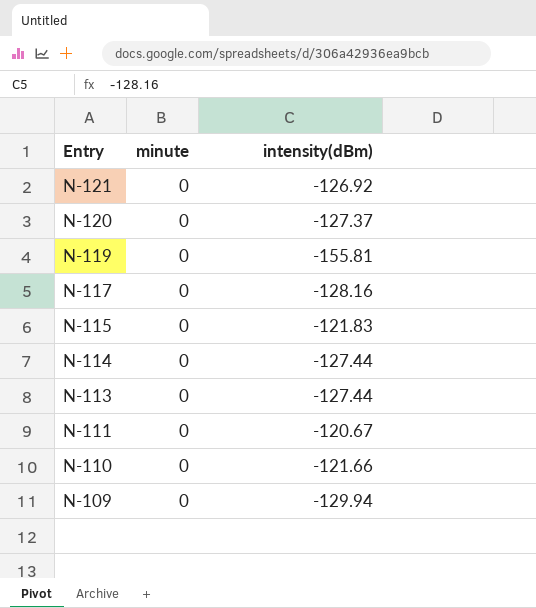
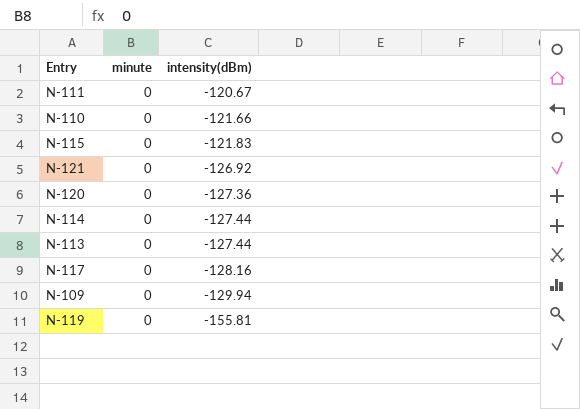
row order: Entry descending -> intensity(dBm) descending
N-120 | intensity(dBm): -127.37 -> -127.36

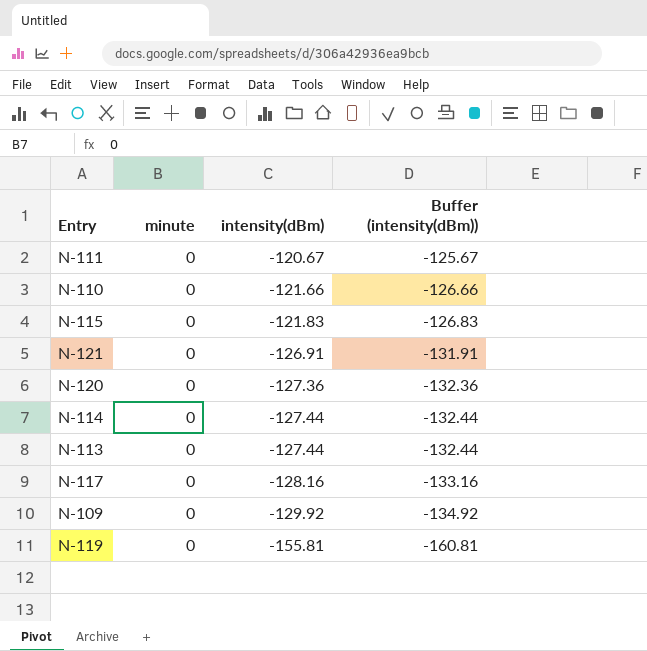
column Buffer (intensity(dBm)) | formula: none -> [intensity(dBm)] - 5
N-121 | intensity(dBm): -126.92 -> -126.91
N-109 | intensity(dBm): -129.94 -> -129.92

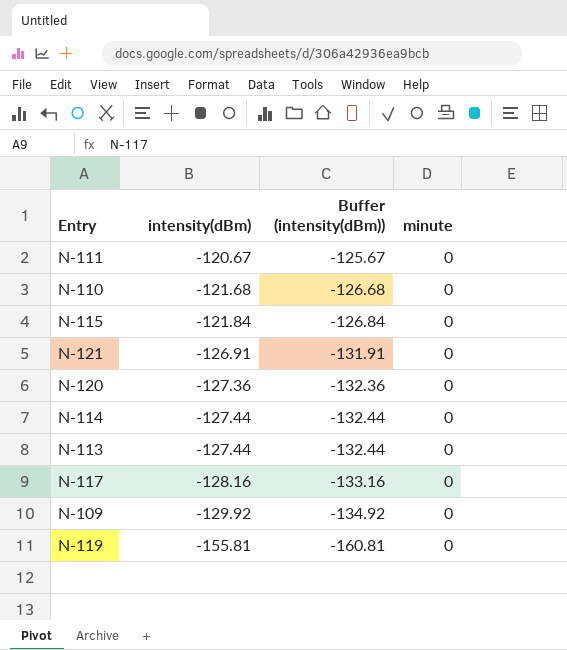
column minute | position: 2 -> 4
N-110 | intensity(dBm): -121.66 -> -121.68
N-110 | Buffer (intensity(dBm)): -126.66 -> -126.68
N-115 | intensity(dBm): -121.83 -> -121.84
N-115 | Buffer (intensity(dBm)): -126.83 -> -126.84

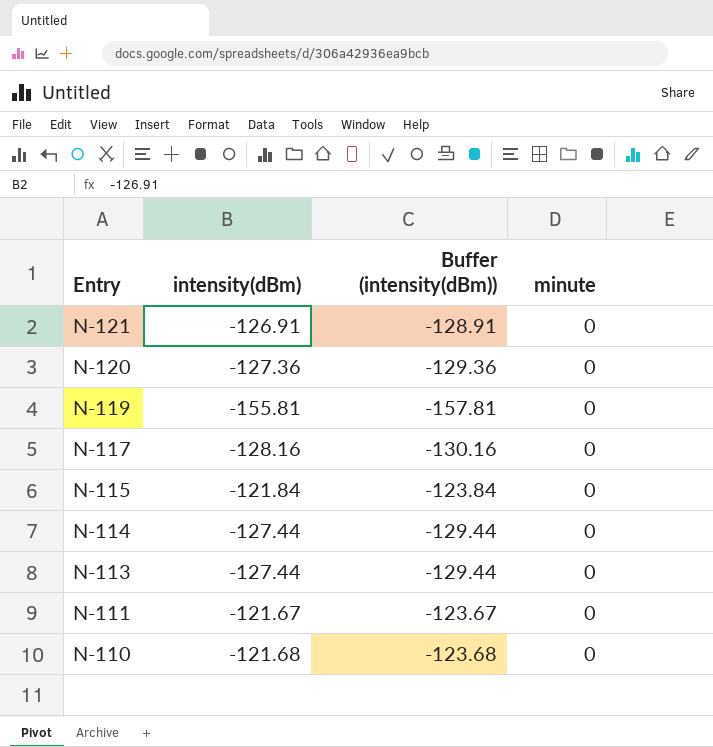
row order: intensity(dBm) descending -> Entry descending
column Buffer (intensity(dBm)) | formula: [intensity(dBm)] - 5 -> [intensity(dBm)] - 2
row N-109: -129.92 | -134.92 | 0 -> none
N-111 | intensity(dBm): -120.67 -> -121.67

